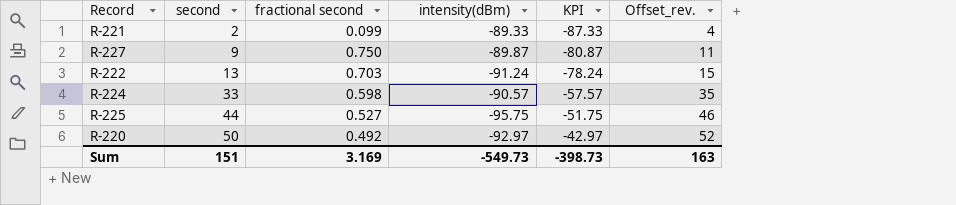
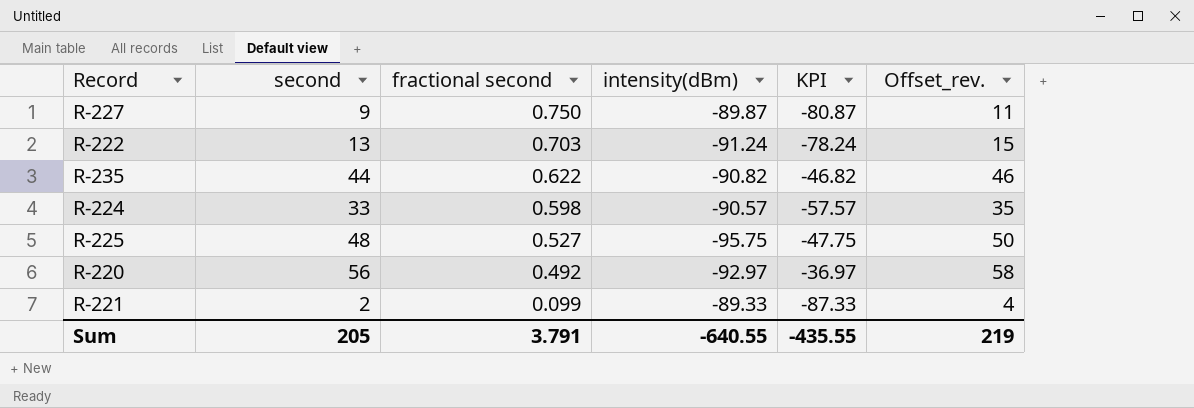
row order: second ascending -> fractional second descending
row R-235: none -> 44 | 0.622 | -90.82 | -46.82 | 46
R-225 | second: 44 -> 48
R-225 | KPI: -51.75 -> -47.75
R-225 | Offset_rev.: 46 -> 50
R-220 | second: 50 -> 56
R-220 | KPI: -42.97 -> -36.97
R-220 | Offset_rev.: 52 -> 58
Sum | second: 151 -> 205
Sum | fractional second: 3.169 -> 3.791
Sum | intensity(dBm): -549.73 -> -640.55
Sum | KPI: -398.73 -> -435.55
Sum | Offset_rev.: 163 -> 219

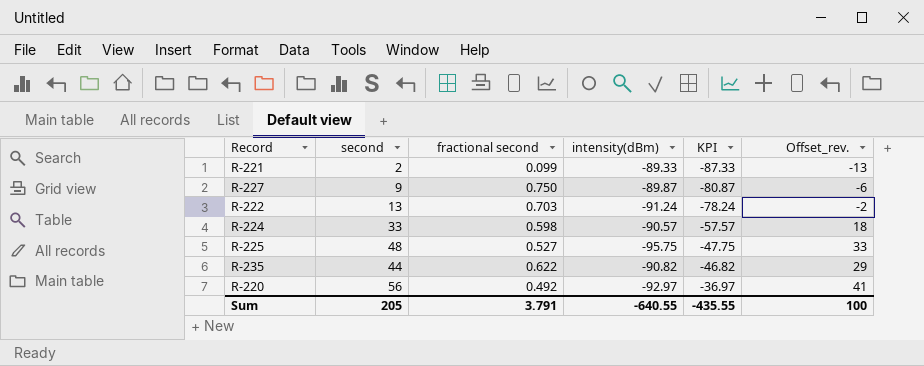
row order: fractional second descending -> KPI ascending
column Offset_rev. | formula: [second] + 2 -> [second] - 15
Sum | Offset_rev.: 219 -> 100

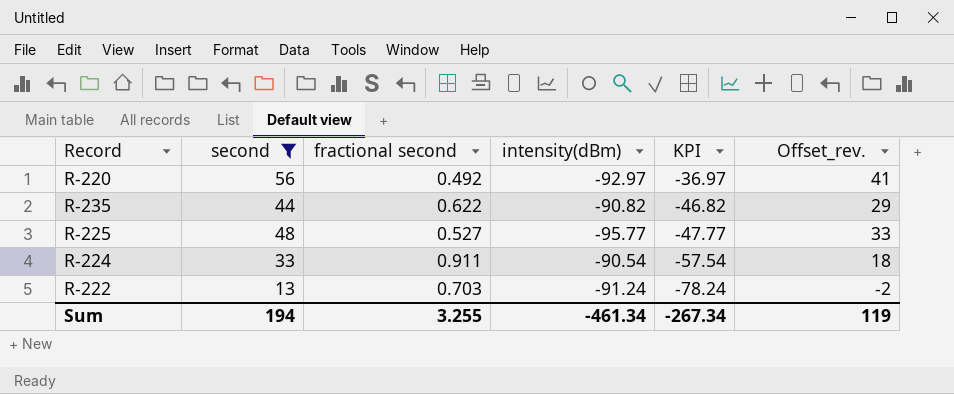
filter: none -> second >= 13
row order: KPI ascending -> KPI descending
R-225 | intensity(dBm): -95.75 -> -95.77
R-225 | KPI: -47.75 -> -47.77
R-224 | fractional second: 0.598 -> 0.911
R-224 | intensity(dBm): -90.57 -> -90.54
R-224 | KPI: -57.57 -> -57.54
Sum | second: 205 -> 194
Sum | fractional second: 3.791 -> 3.255
Sum | intensity(dBm): -640.55 -> -461.34
Sum | KPI: -435.55 -> -267.34
Sum | Offset_rev.: 100 -> 119

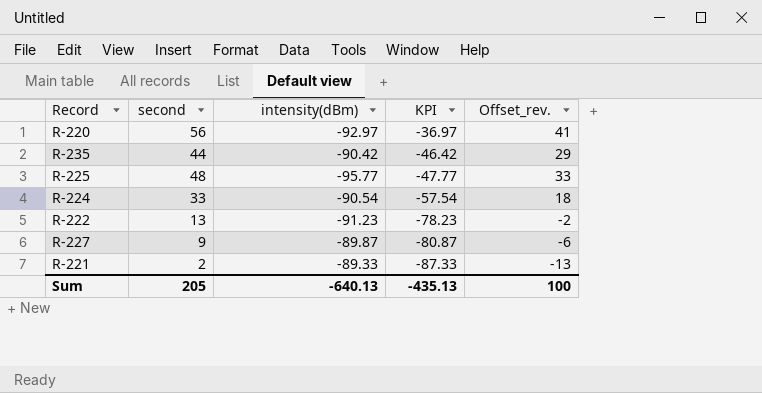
filter: second >= 13 -> none
column fractional second | position: 3 -> none
R-235 | intensity(dBm): -90.82 -> -90.42
R-235 | KPI: -46.82 -> -46.42
R-222 | intensity(dBm): -91.24 -> -91.23
R-222 | KPI: -78.24 -> -78.23
Sum | second: 194 -> 205
Sum | intensity(dBm): -461.34 -> -640.13
Sum | KPI: -267.34 -> -435.13
Sum | Offset_rev.: 119 -> 100

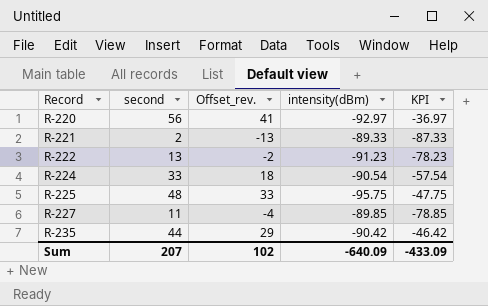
row order: KPI descending -> Record ascending
column Offset_rev. | position: 5 -> 3
R-225 | intensity(dBm): -95.77 -> -95.75
R-225 | KPI: -47.77 -> -47.75
R-227 | second: 9 -> 11
R-227 | Offset_rev.: -6 -> -4
R-227 | intensity(dBm): -89.87 -> -89.85
R-227 | KPI: -80.87 -> -78.85
Sum | second: 205 -> 207
Sum | Offset_rev.: 100 -> 102
Sum | intensity(dBm): -640.13 -> -640.09
Sum | KPI: -435.13 -> -433.09

